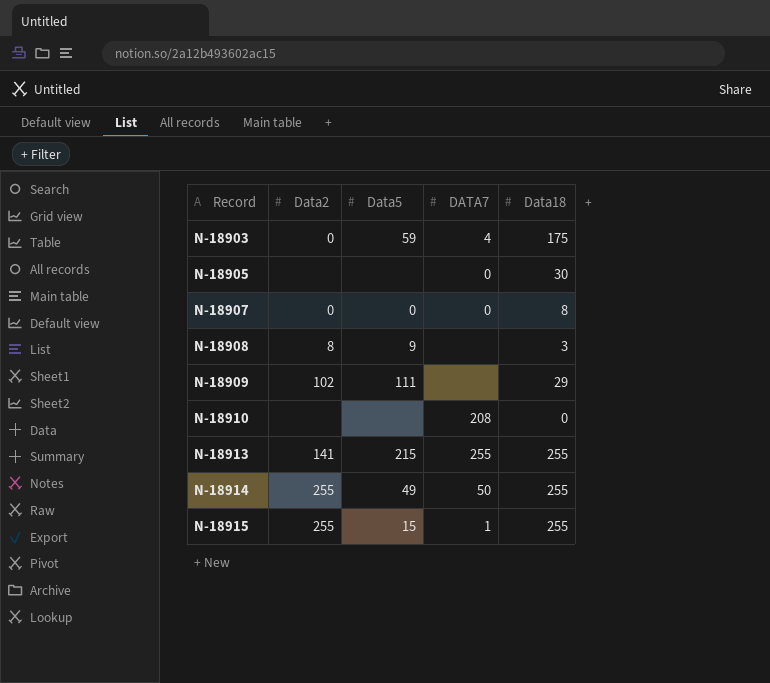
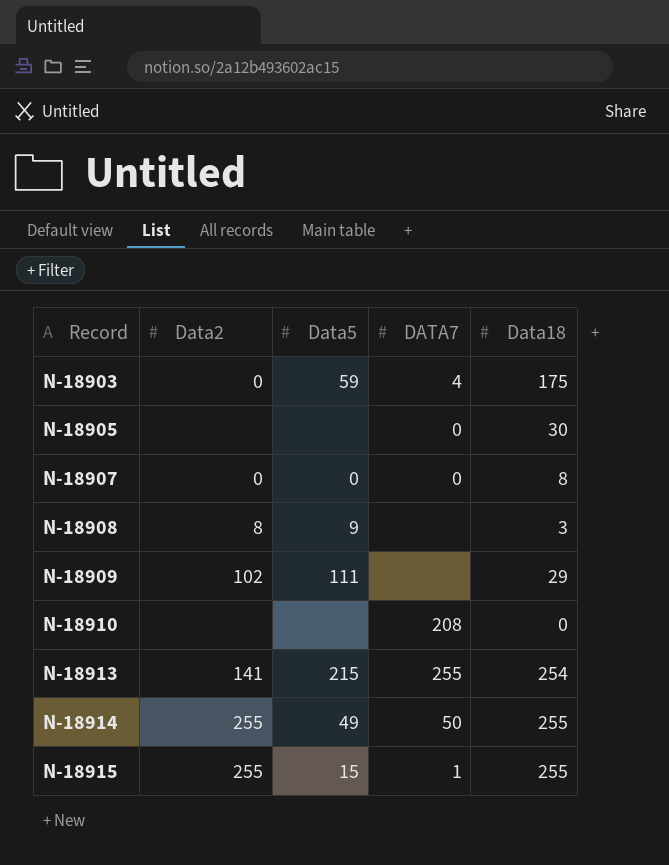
N-18913 | Data18: 255 -> 254

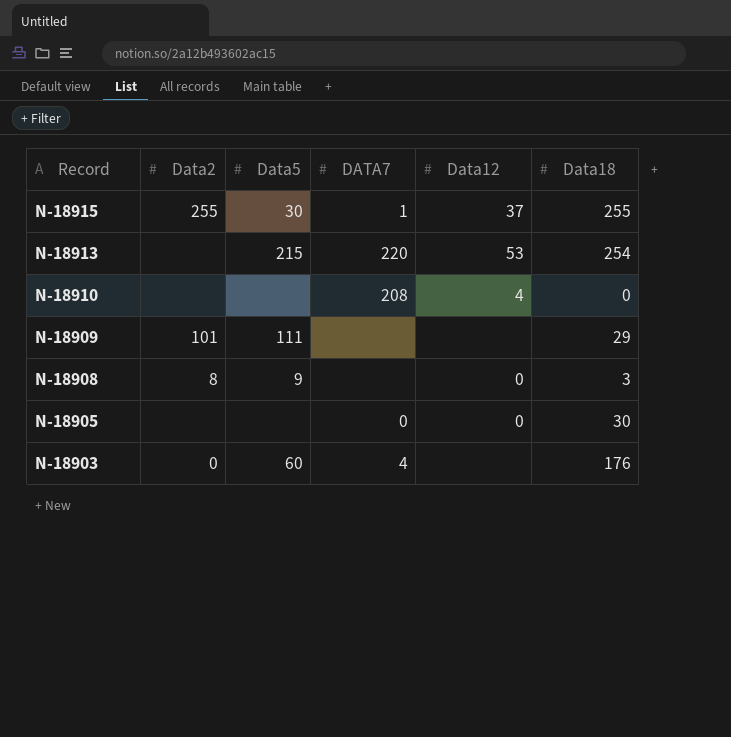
row order: Record ascending -> Record descending
column Data12 | position: none -> 5
row N-18907: 0 | 0 | 0 | 8 -> none
row N-18914: 255 | 49 | 50 | 255 -> none
N-18915 | Data5: 15 -> 30
N-18913 | Data2: 141 -> none
N-18913 | DATA7: 255 -> 220
N-18909 | Data2: 102 -> 101
N-18903 | Data5: 59 -> 60
N-18903 | Data18: 175 -> 176

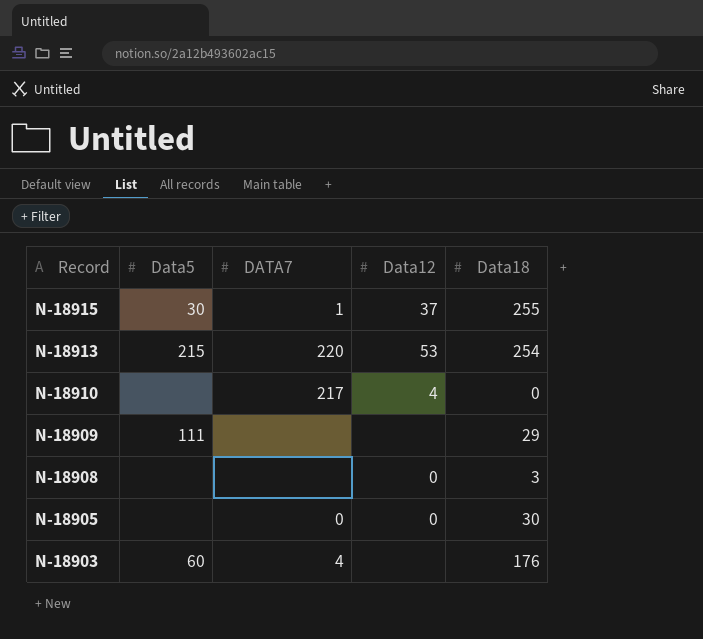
column Data2 | position: 2 -> none
N-18910 | DATA7: 208 -> 217
N-18908 | Data5: 9 -> none

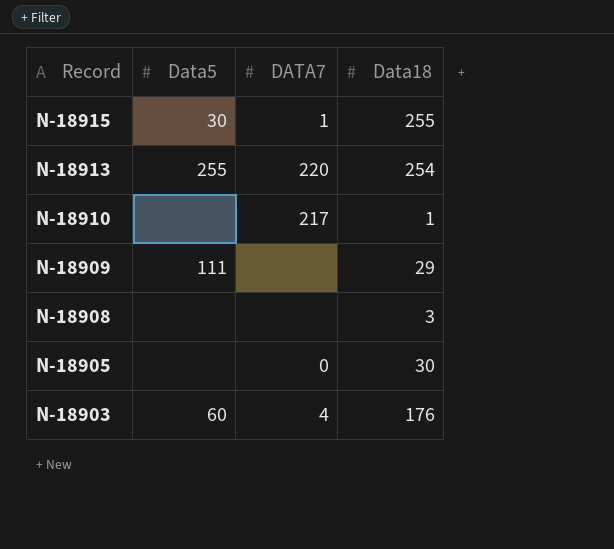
column Data12 | position: 4 -> none
N-18913 | Data5: 215 -> 255
N-18910 | Data18: 0 -> 1

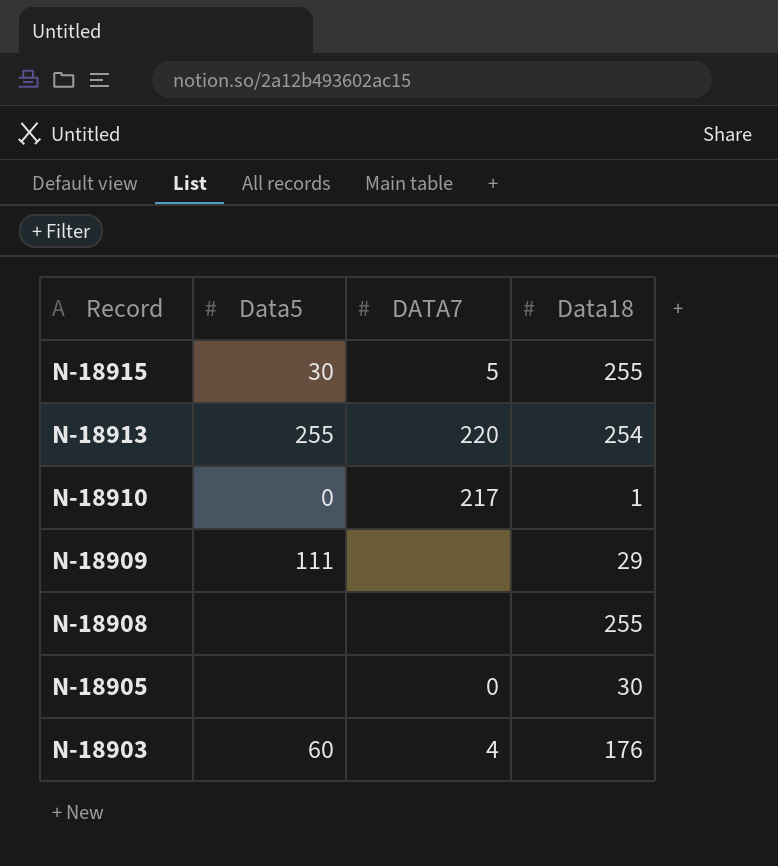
N-18915 | DATA7: 1 -> 5
N-18910 | Data5: none -> 0
N-18908 | Data18: 3 -> 255

